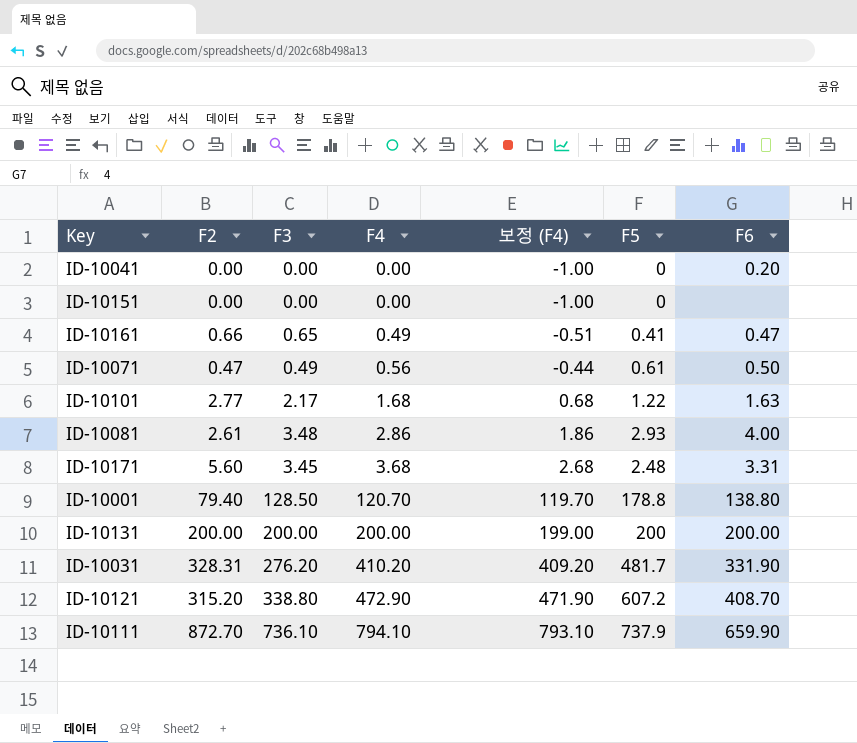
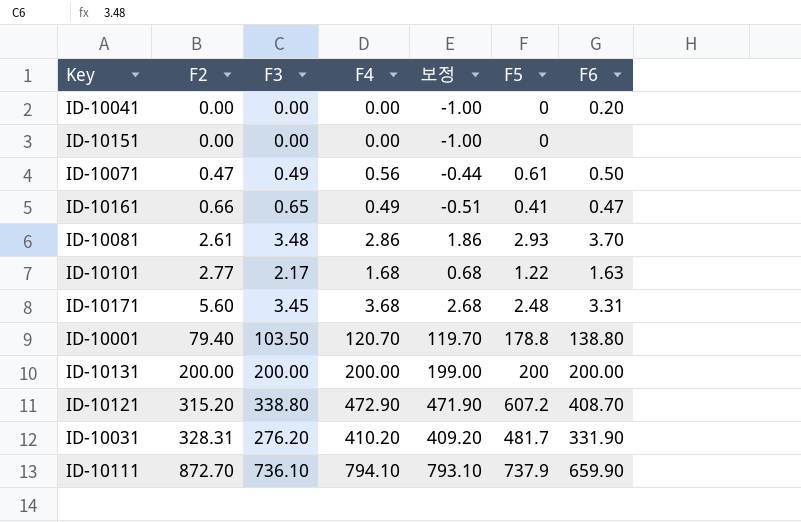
row order: F4 ascending -> F2 ascending
column name: 보정 (F4) -> 보정
ID-10081 | F6: 4.00 -> 3.70
ID-10001 | F3: 128.50 -> 103.50

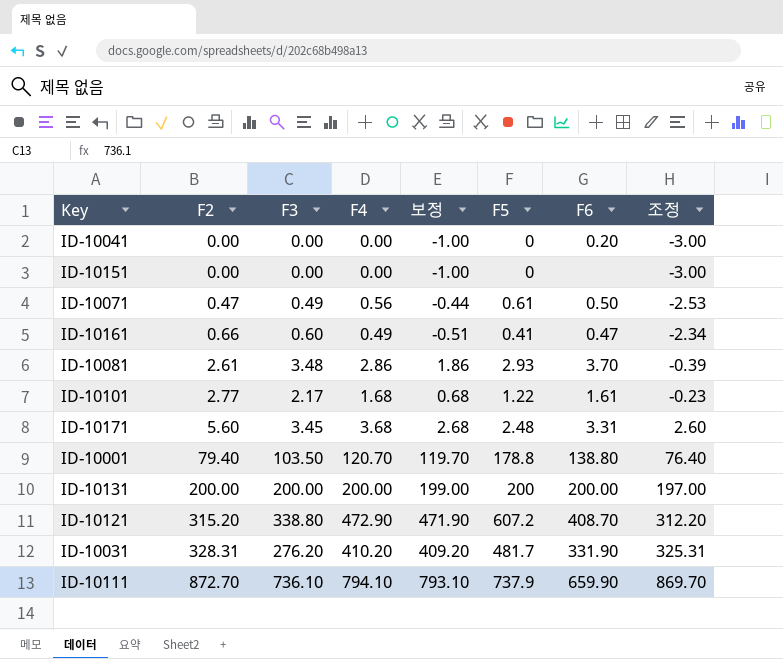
column 조정 | formula: none -> [F2] - 3
ID-10161 | F3: 0.65 -> 0.60
ID-10101 | F6: 1.63 -> 1.61

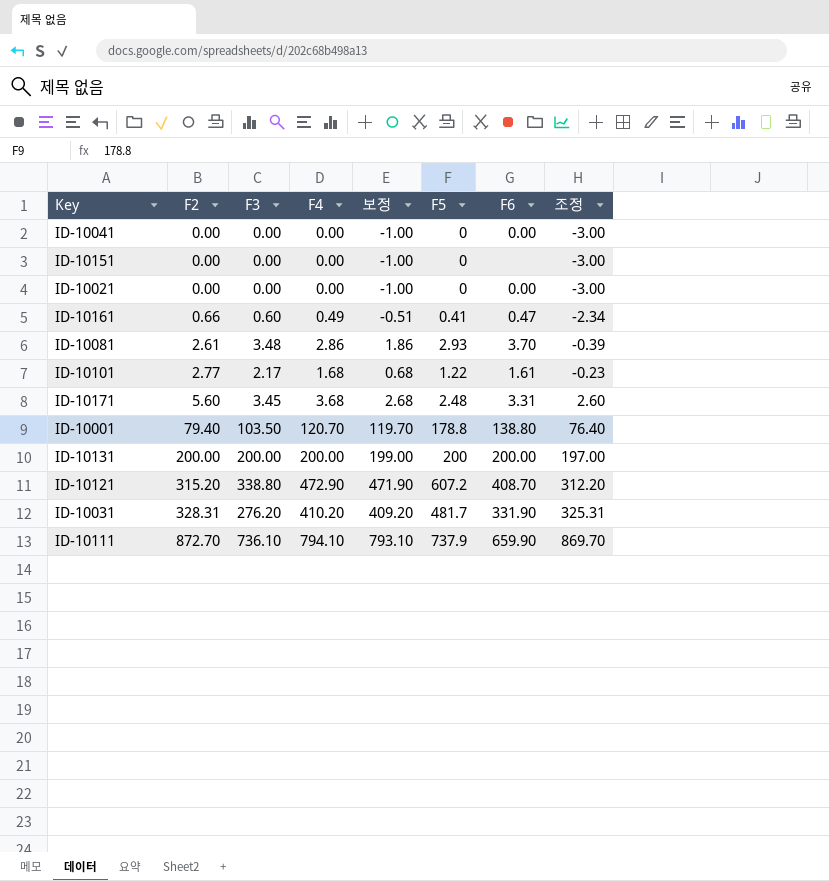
row ID-10071: 0.47 | 0.49 | 0.56 | -0.44 | 0.61 | 0.50 | -2.53 -> none
ID-10041 | F6: 0.20 -> 0.00
row ID-10021: none -> 0.00 | 0.00 | 0.00 | -1.00 | 0 | 0.00 | -3.00

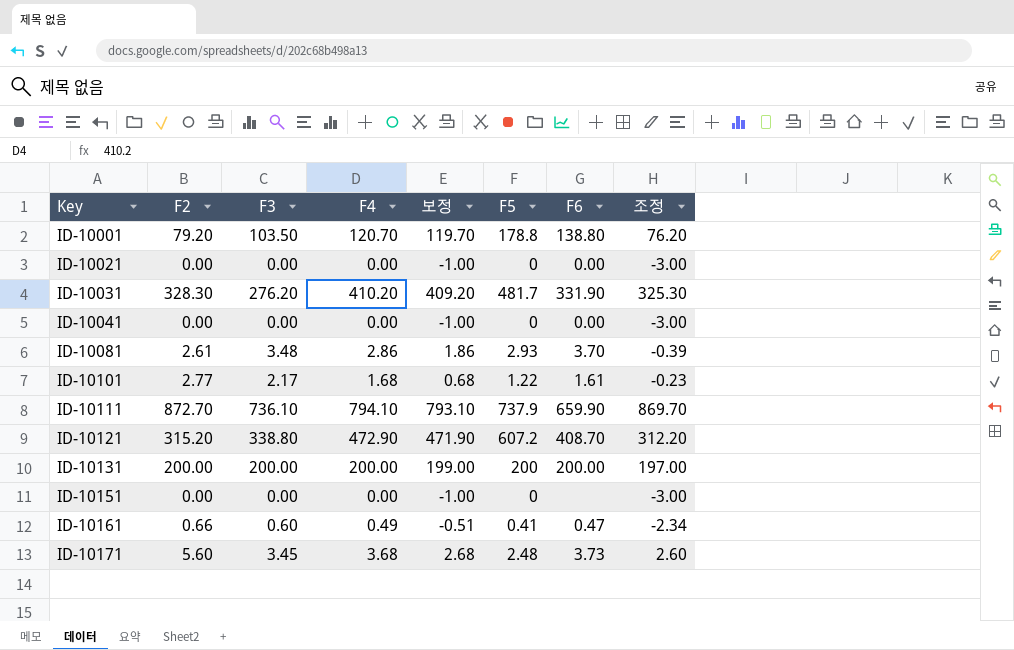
row order: F2 ascending -> Key ascending
ID-10001 | F2: 79.40 -> 79.20
ID-10001 | 조정: 76.40 -> 76.20
ID-10031 | F2: 328.31 -> 328.30
ID-10031 | 조정: 325.31 -> 325.30
ID-10171 | F6: 3.31 -> 3.73

